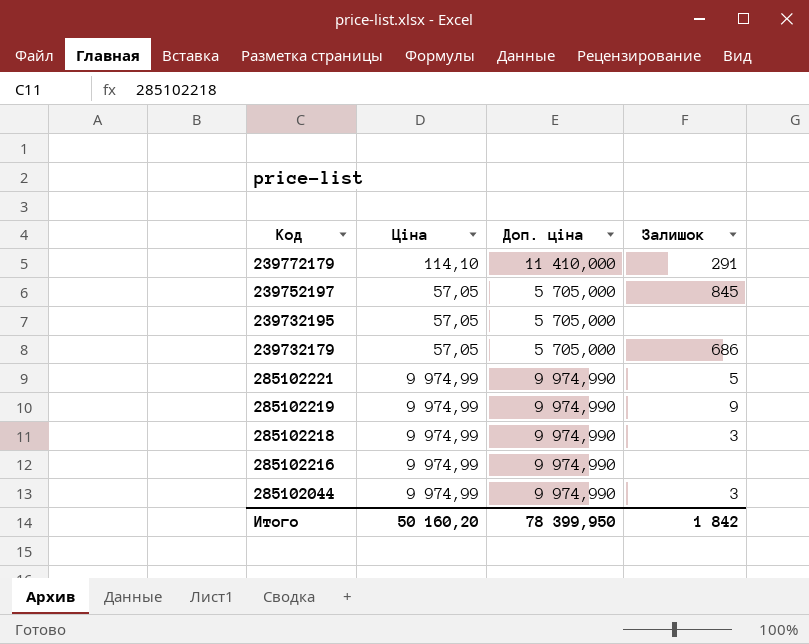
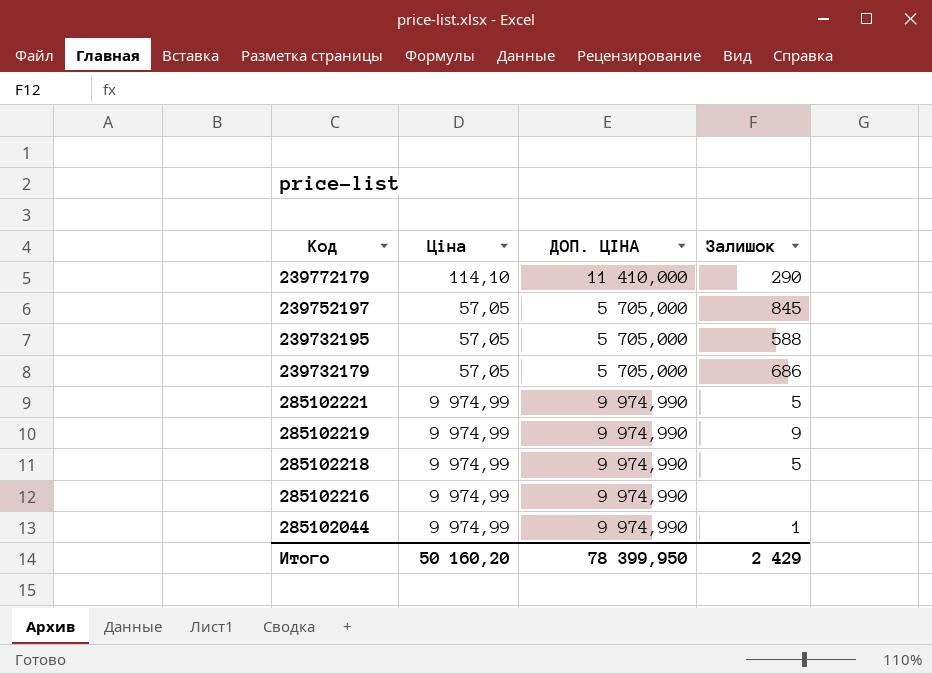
column name: Доп. ціна -> ДОП. ЦІНА
239772179 | Залишок: 291 -> 290
239732195 | Залишок: none -> 588
285102218 | Залишок: 3 -> 5
285102044 | Залишок: 3 -> 1
Итого | Залишок: 1 842 -> 2 429

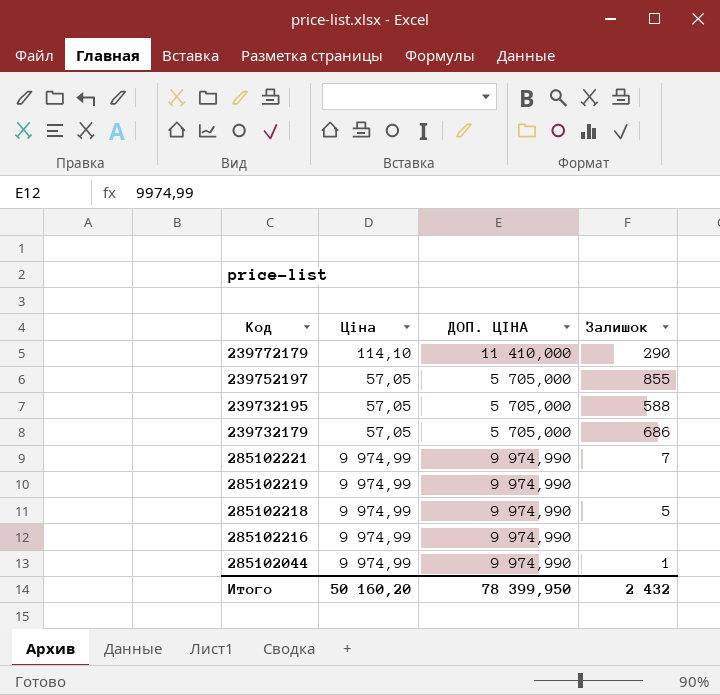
239752197 | Залишок: 845 -> 855
285102221 | Залишок: 5 -> 7
285102219 | Залишок: 9 -> none
Итого | Залишок: 2 429 -> 2 432

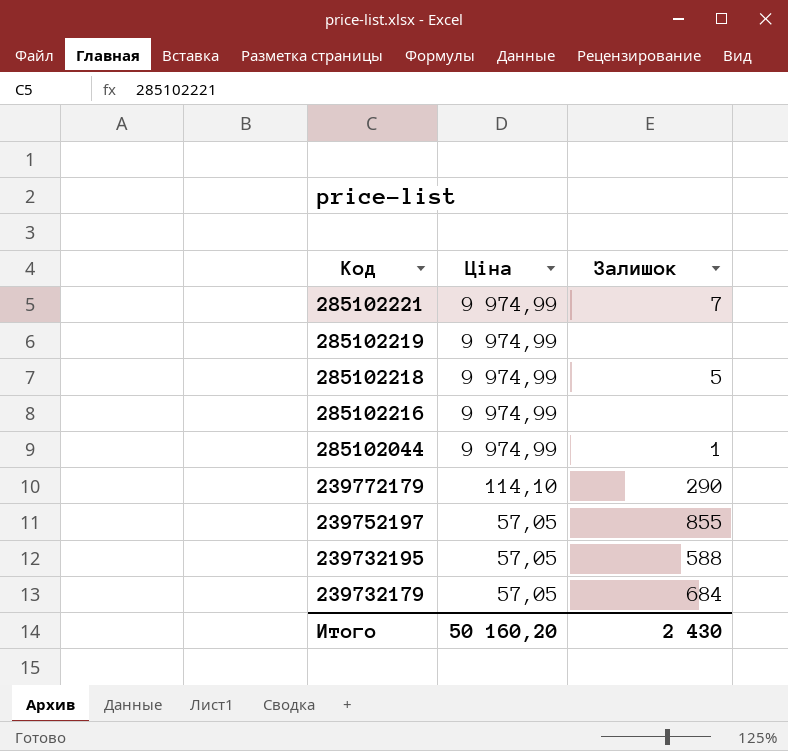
row order: none -> Код descending
column ДОП. ЦІНА | position: 3 -> none
239732179 | Залишок: 686 -> 684
Итого | Залишок: 2 432 -> 2 430

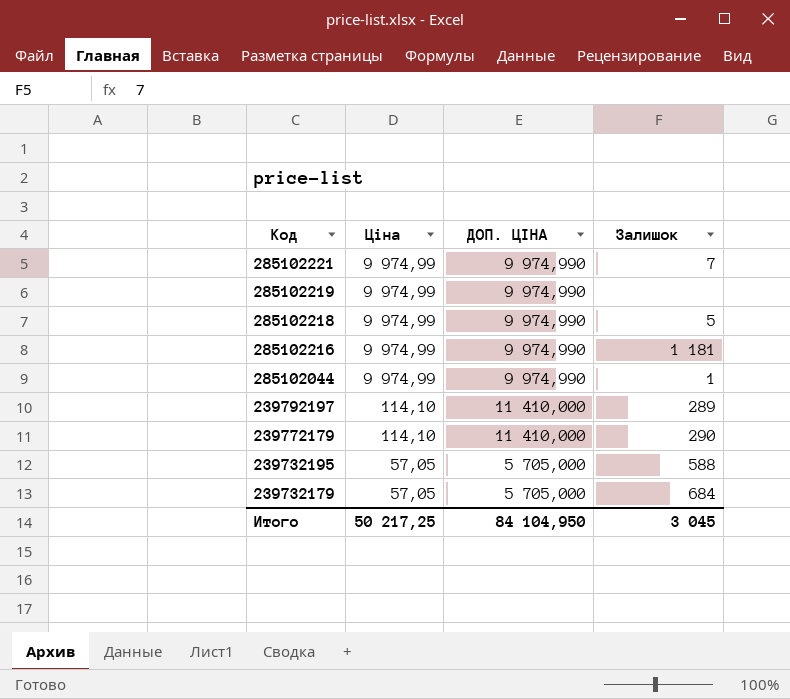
column ДОП. ЦІНА | position: none -> 3
row 239752197: 57,05 | 855 -> none
285102216 | Залишок: none -> 1 181
row 239792197: none -> 114,10 | 11 410,000 | 289
Итого | Ціна: 50 160,20 -> 50 217,25
Итого | Залишок: 2 430 -> 3 045

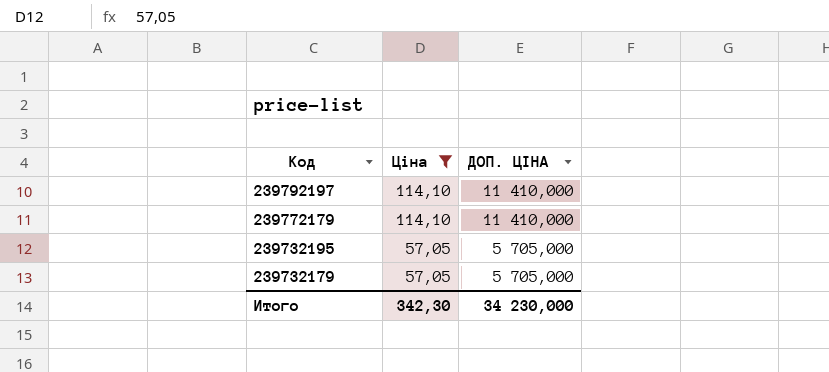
filter: none -> Ціна != 9 974,99
column Залишок | position: 4 -> none
Итого | Ціна: 50 217,25 -> 342,30
Итого | ДОП. ЦІНА: 84 104,950 -> 34 230,000

